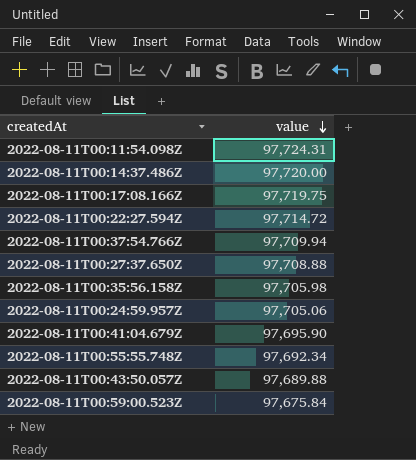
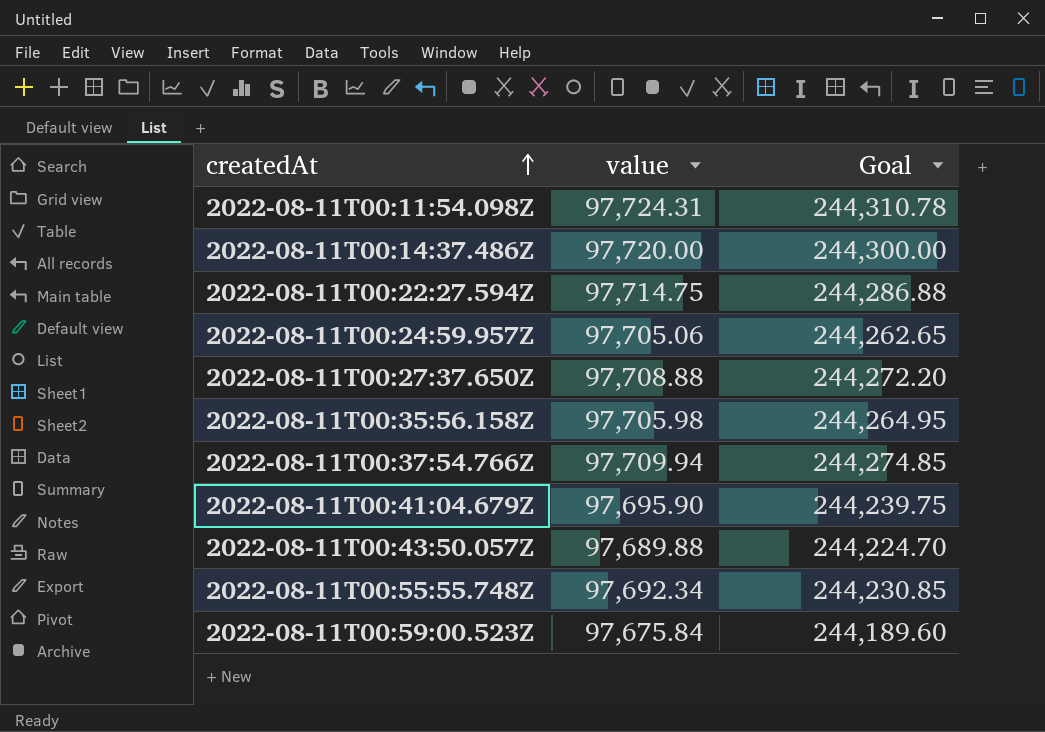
row order: value descending -> createdAt ascending
column Goal | formula: none -> [value] * 2.5
row 2022-08-11T00:17:08.166Z: 97,719.75 -> none
2022-08-11T00:22:27.594Z | value: 97,714.72 -> 97,714.75

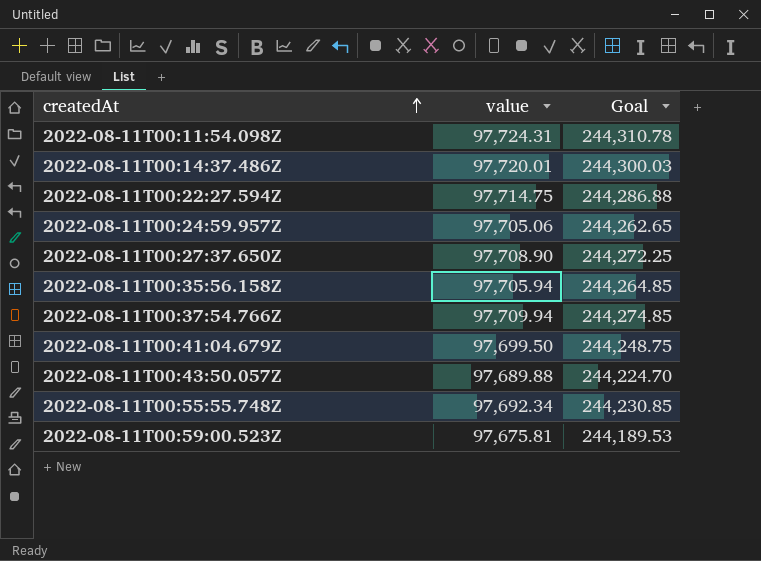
2022-08-11T00:14:37.486Z | value: 97,720.00 -> 97,720.01
2022-08-11T00:14:37.486Z | Goal: 244,300.00 -> 244,300.03
2022-08-11T00:27:37.650Z | value: 97,708.88 -> 97,708.90
2022-08-11T00:27:37.650Z | Goal: 244,272.20 -> 244,272.25
2022-08-11T00:35:56.158Z | value: 97,705.98 -> 97,705.94
2022-08-11T00:35:56.158Z | Goal: 244,264.95 -> 244,264.85
2022-08-11T00:41:04.679Z | value: 97,695.90 -> 97,699.50
2022-08-11T00:41:04.679Z | Goal: 244,239.75 -> 244,248.75
2022-08-11T00:59:00.523Z | value: 97,675.84 -> 97,675.81
2022-08-11T00:59:00.523Z | Goal: 244,189.60 -> 244,189.53

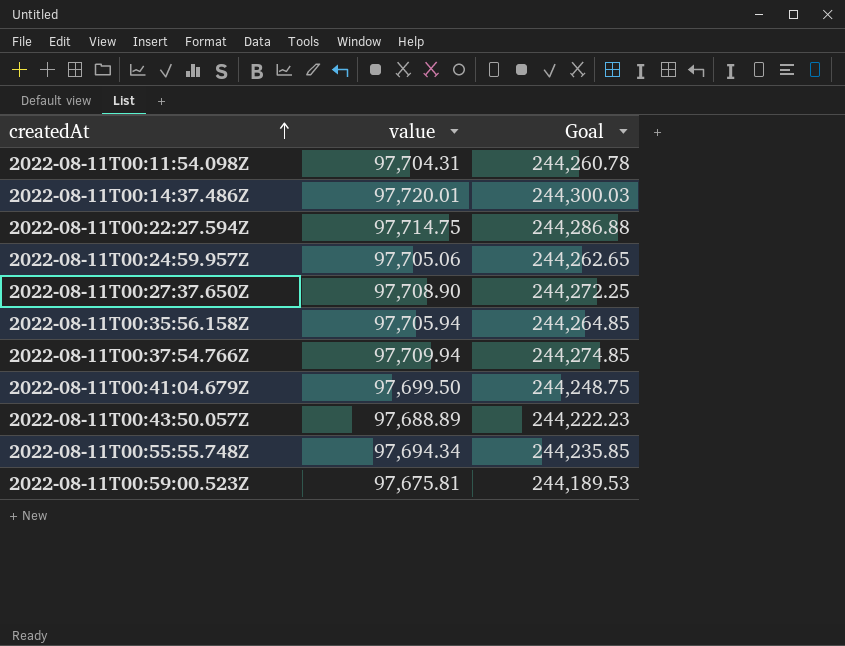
2022-08-11T00:11:54.098Z | value: 97,724.31 -> 97,704.31
2022-08-11T00:11:54.098Z | Goal: 244,310.78 -> 244,260.78
2022-08-11T00:43:50.057Z | value: 97,689.88 -> 97,688.89
2022-08-11T00:43:50.057Z | Goal: 244,224.70 -> 244,222.23
2022-08-11T00:55:55.748Z | value: 97,692.34 -> 97,694.34
2022-08-11T00:55:55.748Z | Goal: 244,230.85 -> 244,235.85

